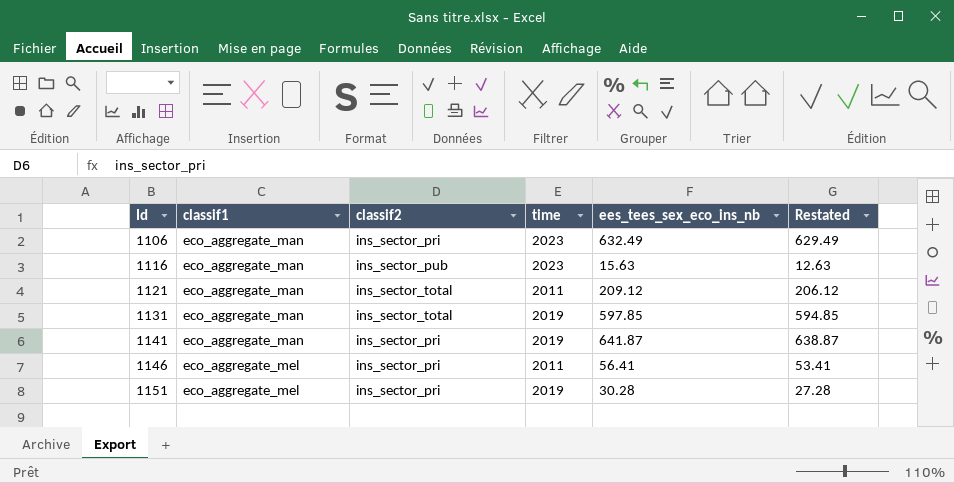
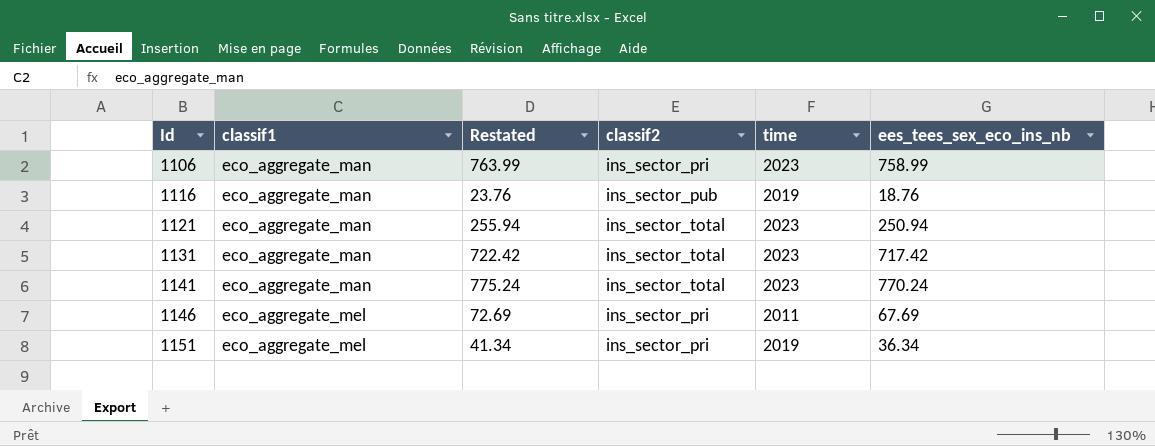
column Restated | formula: [ees_tees_sex_eco_ins_nb] - 3 -> [ees_tees_sex_eco_ins_nb] + 5
column Restated | position: 6 -> 3
1106 | ees_tees_sex_eco_ins_nb: 632.49 -> 758.99
1116 | time: 2023 -> 2019
1116 | ees_tees_sex_eco_ins_nb: 15.63 -> 18.76
1121 | time: 2011 -> 2023
1121 | ees_tees_sex_eco_ins_nb: 209.12 -> 250.94
1131 | time: 2019 -> 2023
1131 | ees_tees_sex_eco_ins_nb: 597.85 -> 717.42
1141 | classif2: ins_sector_pri -> ins_sector_total
1141 | time: 2019 -> 2023
1141 | ees_tees_sex_eco_ins_nb: 641.87 -> 770.24
1146 | ees_tees_sex_eco_ins_nb: 56.41 -> 67.69
1151 | ees_tees_sex_eco_ins_nb: 30.28 -> 36.34

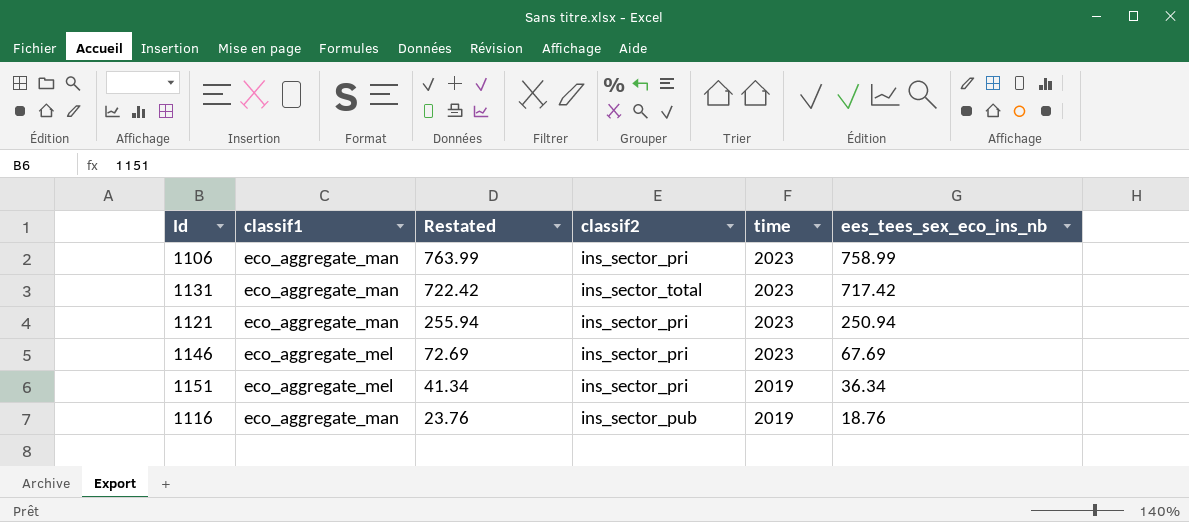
row order: Id ascending -> Restated descending
row 1141: eco_aggregate_man | 775.24 | ins_sector_total | 2023 | 770.24 -> none
1121 | classif2: ins_sector_total -> ins_sector_pri
1146 | time: 2011 -> 2023

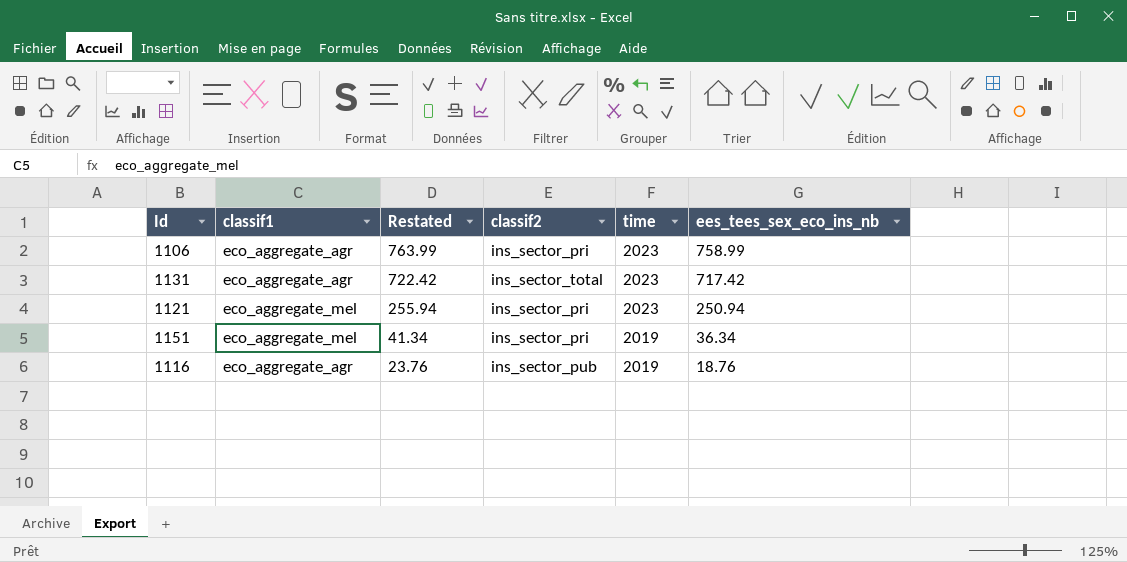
row 1146: eco_aggregate_mel | 72.69 | ins_sector_pri | 2023 | 67.69 -> none
1106 | classif1: eco_aggregate_man -> eco_aggregate_agr
1131 | classif1: eco_aggregate_man -> eco_aggregate_agr
1121 | classif1: eco_aggregate_man -> eco_aggregate_mel
1116 | classif1: eco_aggregate_man -> eco_aggregate_agr

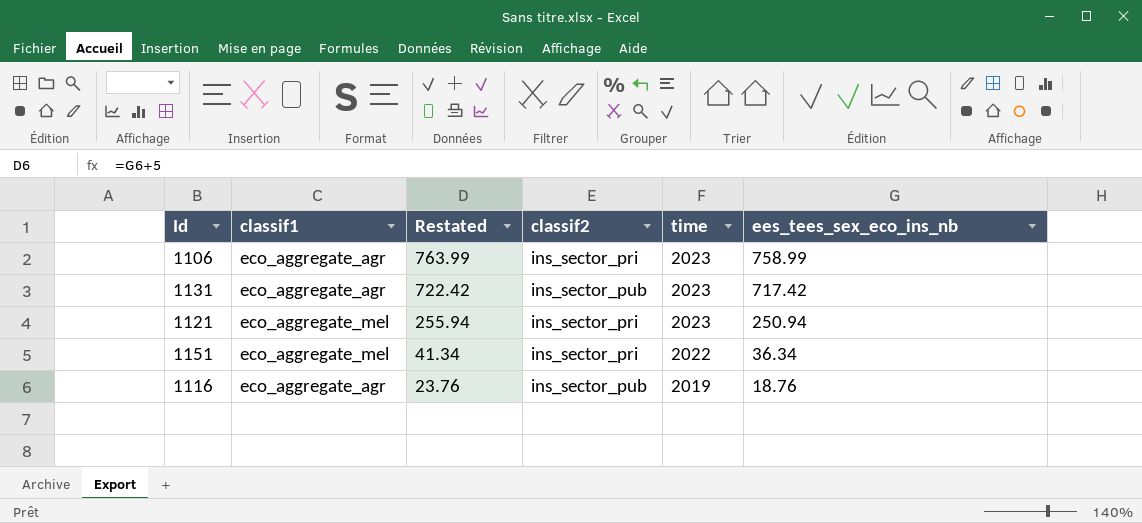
1131 | classif2: ins_sector_total -> ins_sector_pub
1151 | time: 2019 -> 2022

